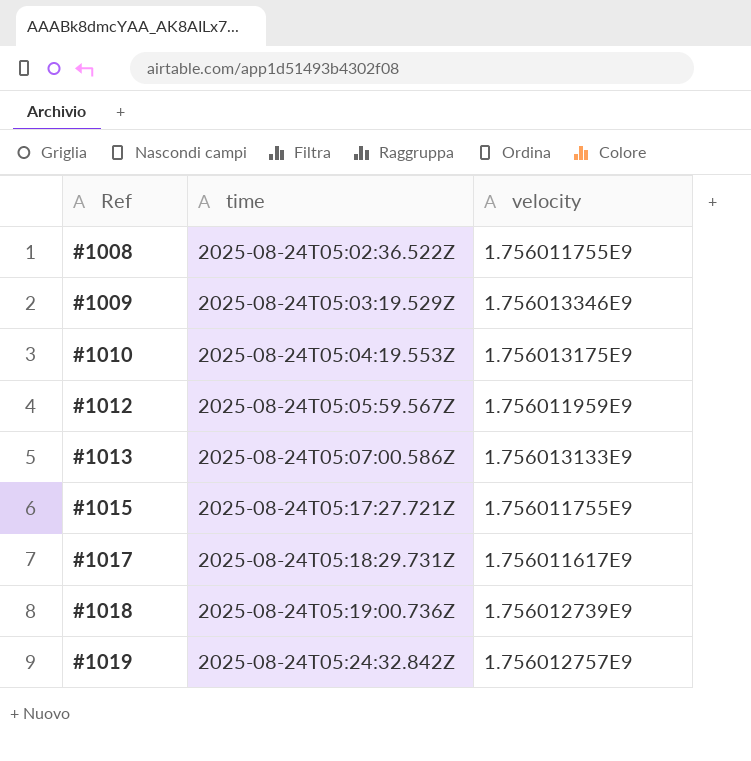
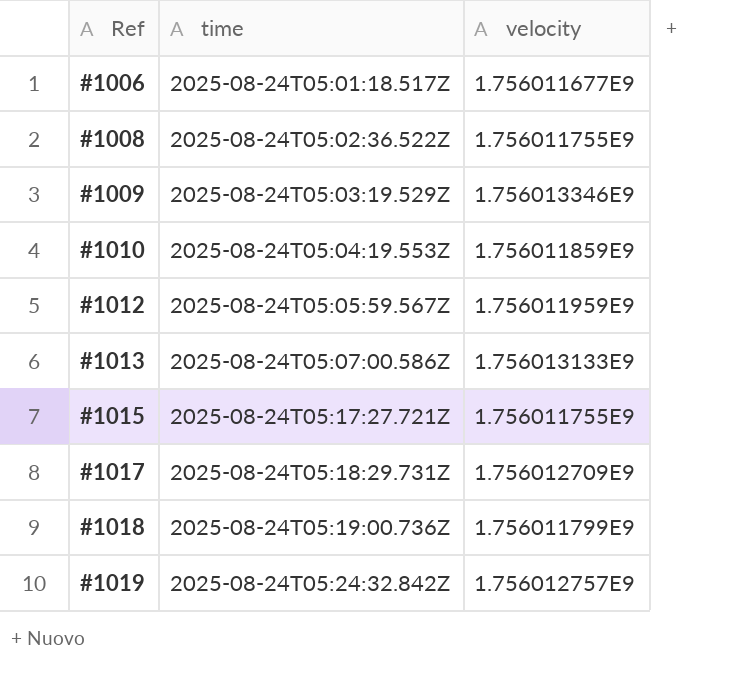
row #1006: none -> 2025-08-24T05:01:18.517Z | 1.756011677E9
#1010 | velocity: 1.756013175E9 -> 1.756011859E9
#1017 | velocity: 1.756011617E9 -> 1.756012709E9
#1018 | velocity: 1.756012739E9 -> 1.756011799E9

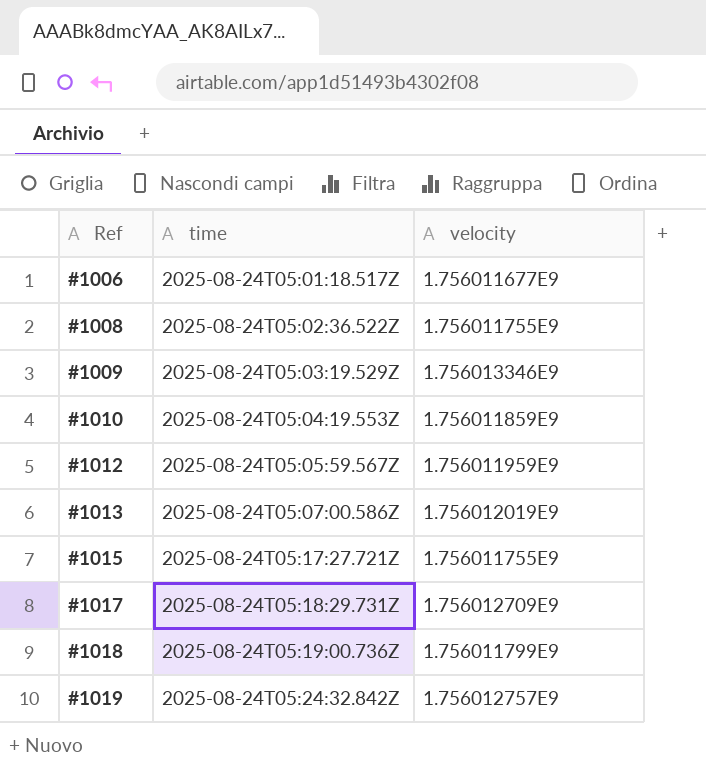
#1013 | velocity: 1.756013133E9 -> 1.756012019E9

